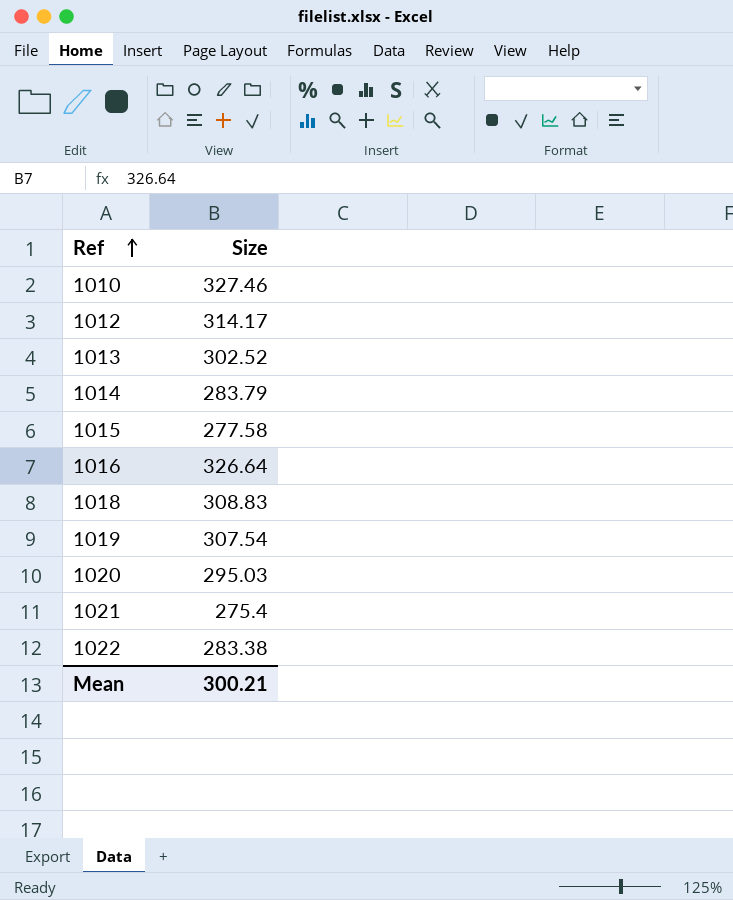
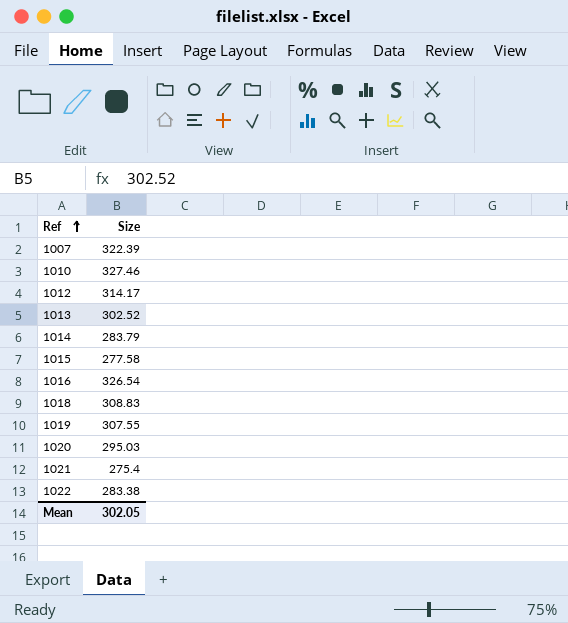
row 1007: none -> 322.39
1016 | Size: 326.64 -> 326.54
1019 | Size: 307.54 -> 307.55
Mean | Size: 300.21 -> 302.05

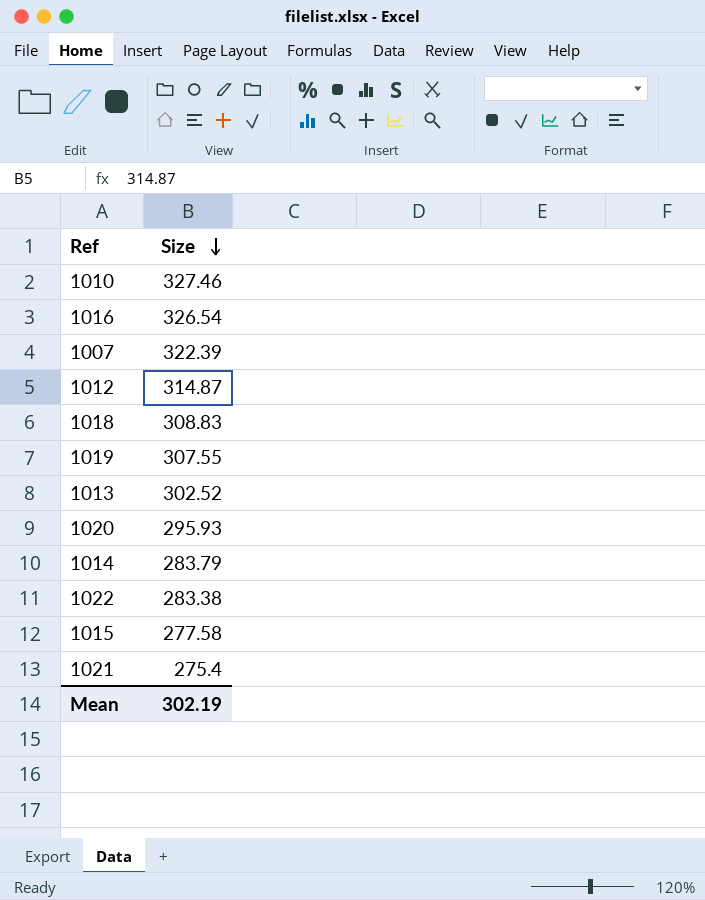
row order: Ref ascending -> Size descending
1012 | Size: 314.17 -> 314.87
1020 | Size: 295.03 -> 295.93
Mean | Size: 302.05 -> 302.19

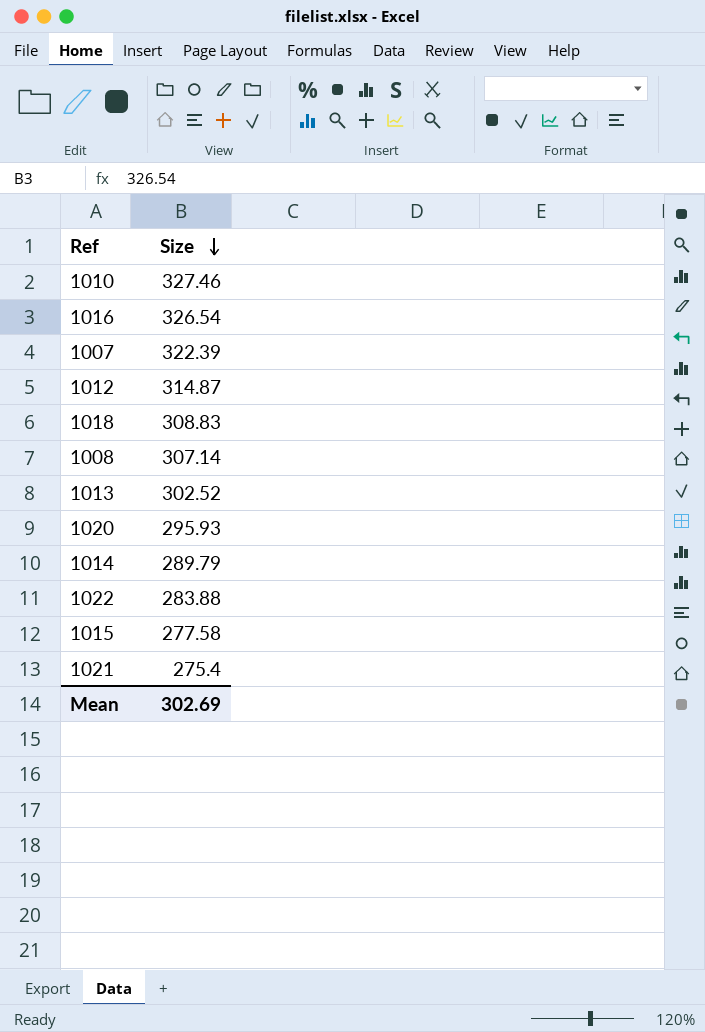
row 1019: 307.55 -> none
row 1008: none -> 307.14
1014 | Size: 283.79 -> 289.79
1022 | Size: 283.38 -> 283.88
Mean | Size: 302.19 -> 302.69

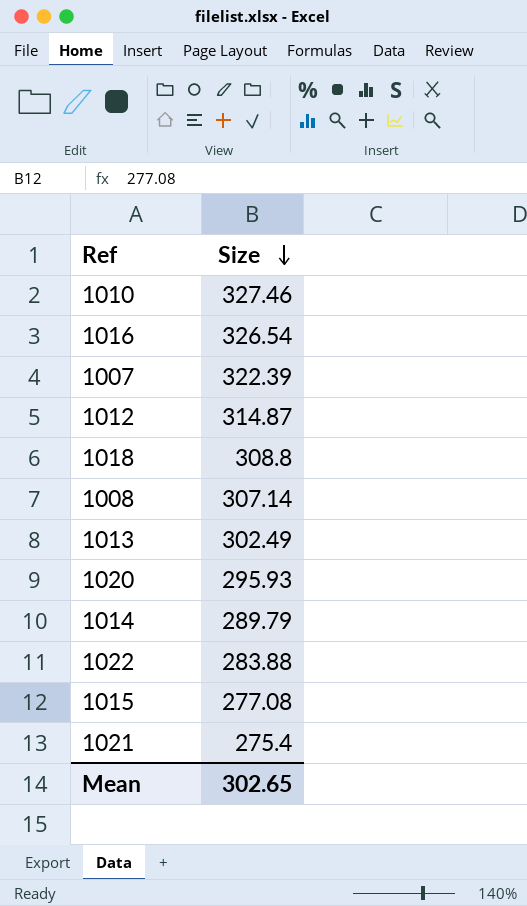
1018 | Size: 308.83 -> 308.8
1013 | Size: 302.52 -> 302.49
1015 | Size: 277.58 -> 277.08
Mean | Size: 302.69 -> 302.65

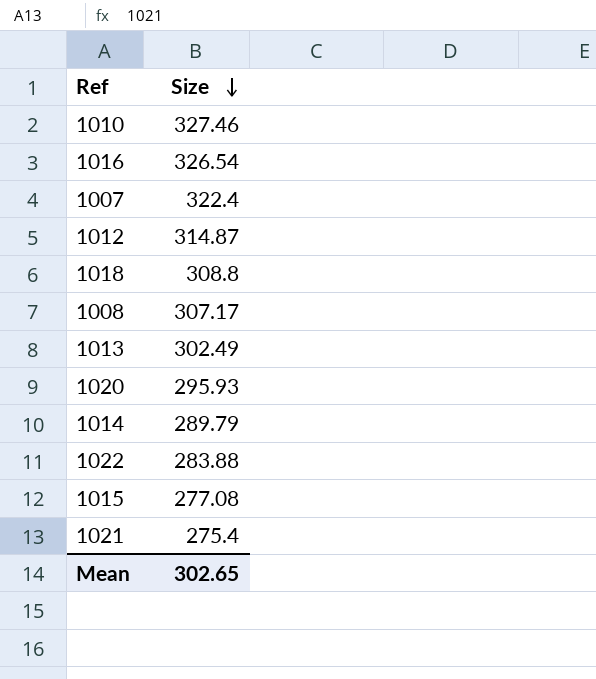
1007 | Size: 322.39 -> 322.4
1008 | Size: 307.14 -> 307.17

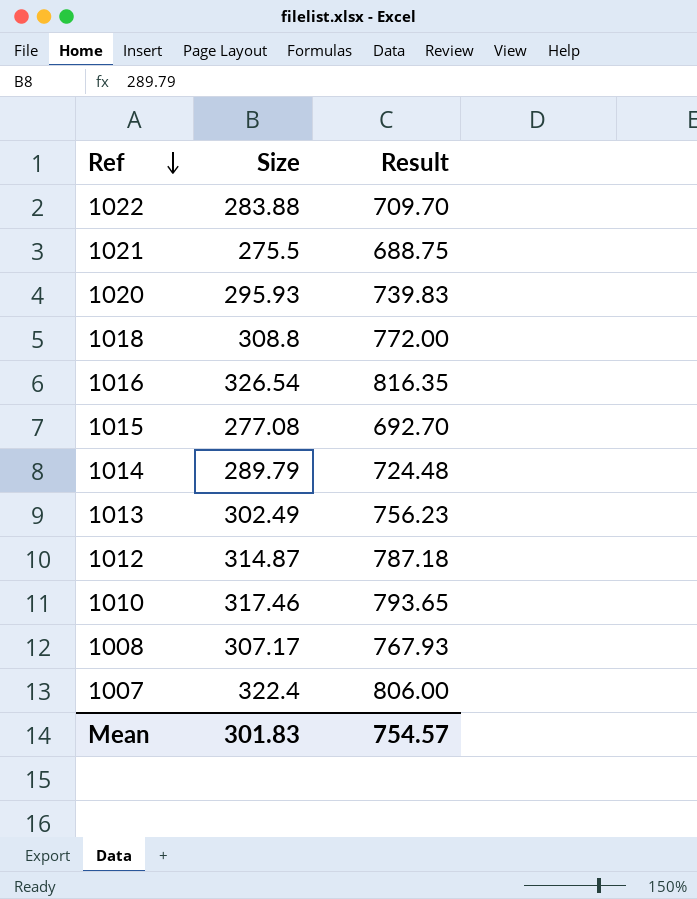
row order: Size descending -> Ref descending
column Result | formula: none -> [Size] * 2.5
1021 | Size: 275.4 -> 275.5
1010 | Size: 327.46 -> 317.46
Mean | Size: 302.65 -> 301.83

